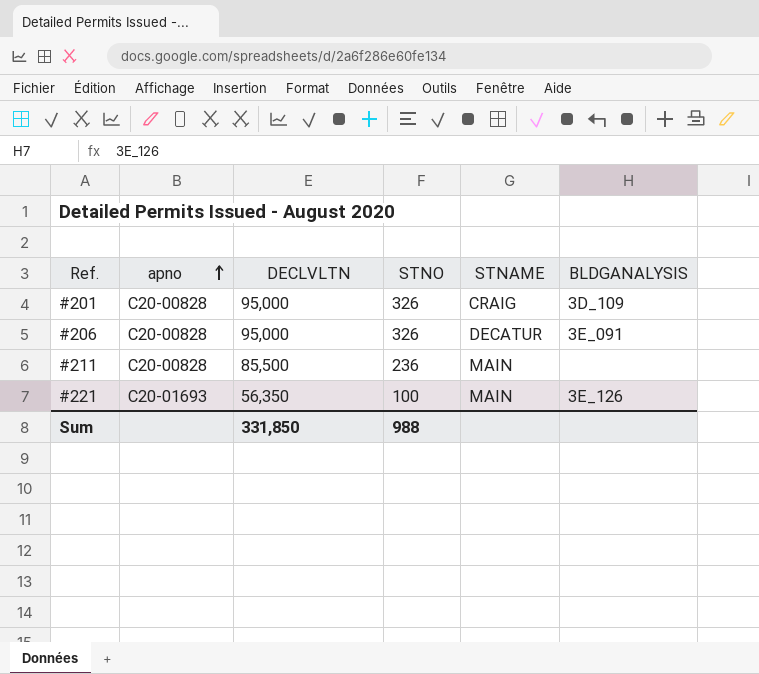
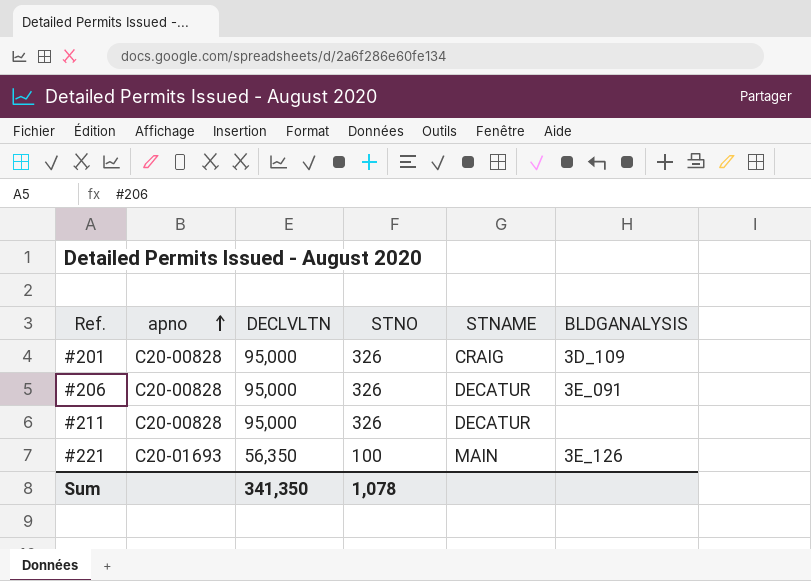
#211 | DECLVLTN: 85,500 -> 95,000
#211 | STNO: 236 -> 326
#211 | STNAME: MAIN -> DECATUR
Sum | DECLVLTN: 331,850 -> 341,350
Sum | STNO: 988 -> 1,078

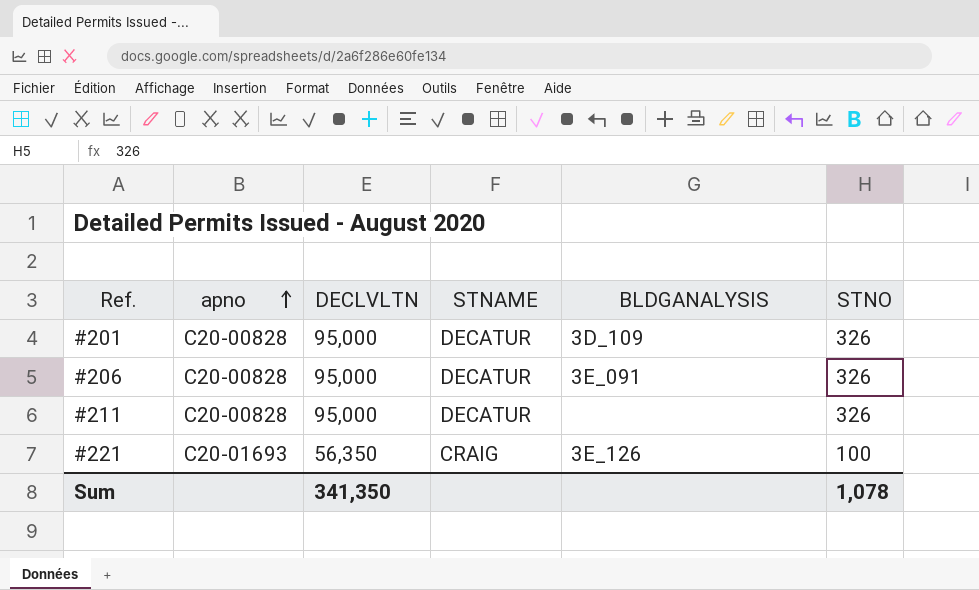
column STNO | position: 4 -> 6
#201 | STNAME: CRAIG -> DECATUR
#221 | STNAME: MAIN -> CRAIG

